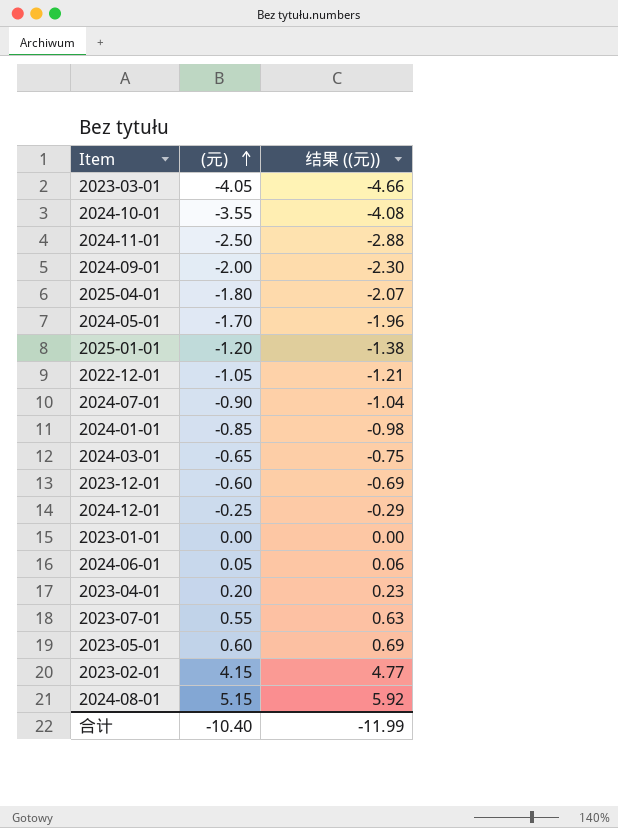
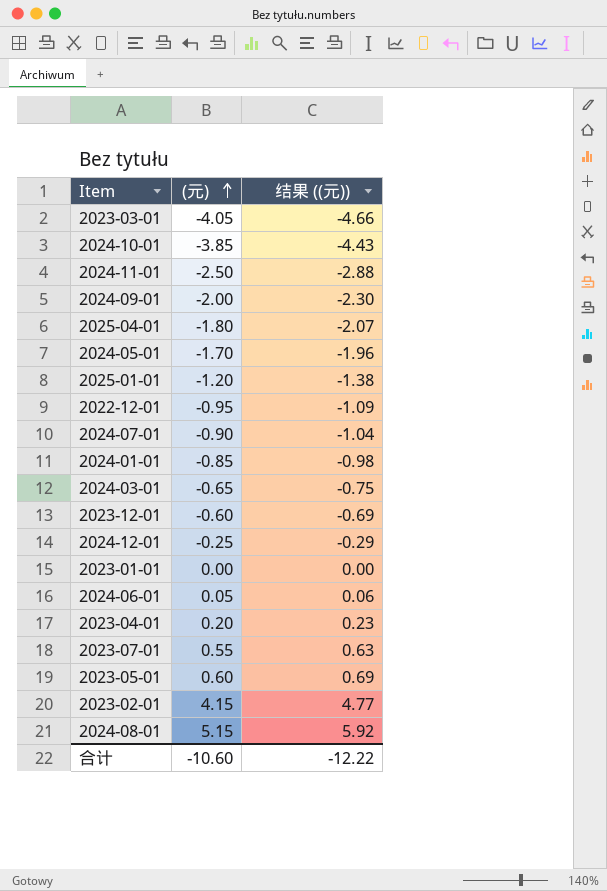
2024-10-01 | (元): -3.55 -> -3.85
2024-10-01 | 结果 ((元)): -4.08 -> -4.43
2022-12-01 | (元): -1.05 -> -0.95
2022-12-01 | 结果 ((元)): -1.21 -> -1.09
合计 | (元): -10.40 -> -10.60
合计 | 结果 ((元)): -11.99 -> -12.22

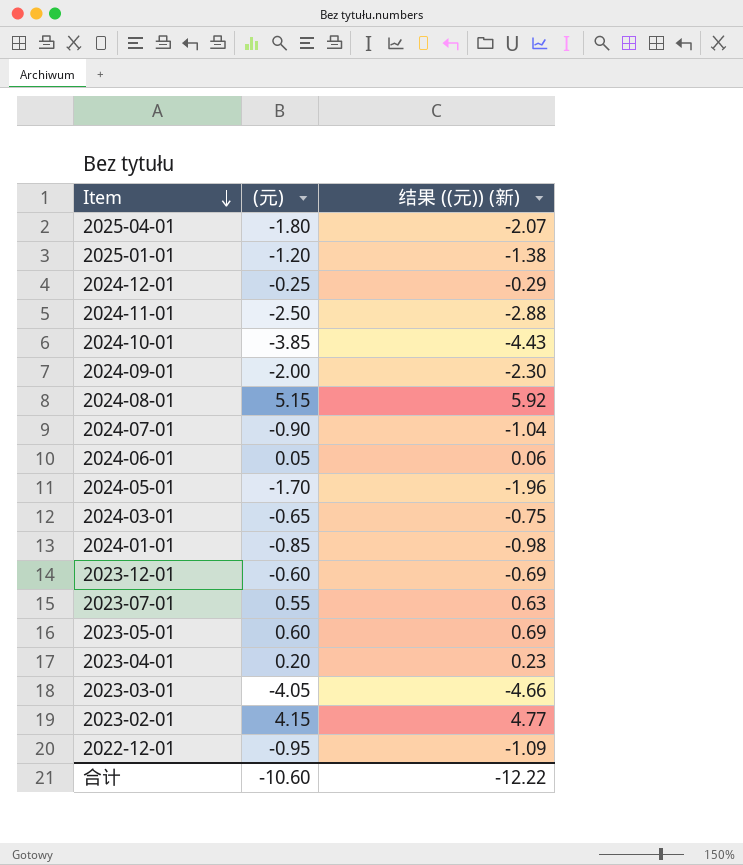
row order: (元) ascending -> Item descending
column name: 结果 ((元)) -> 结果 ((元)) (新)
row 2023-01-01: 0.00 | 0.00 -> none

